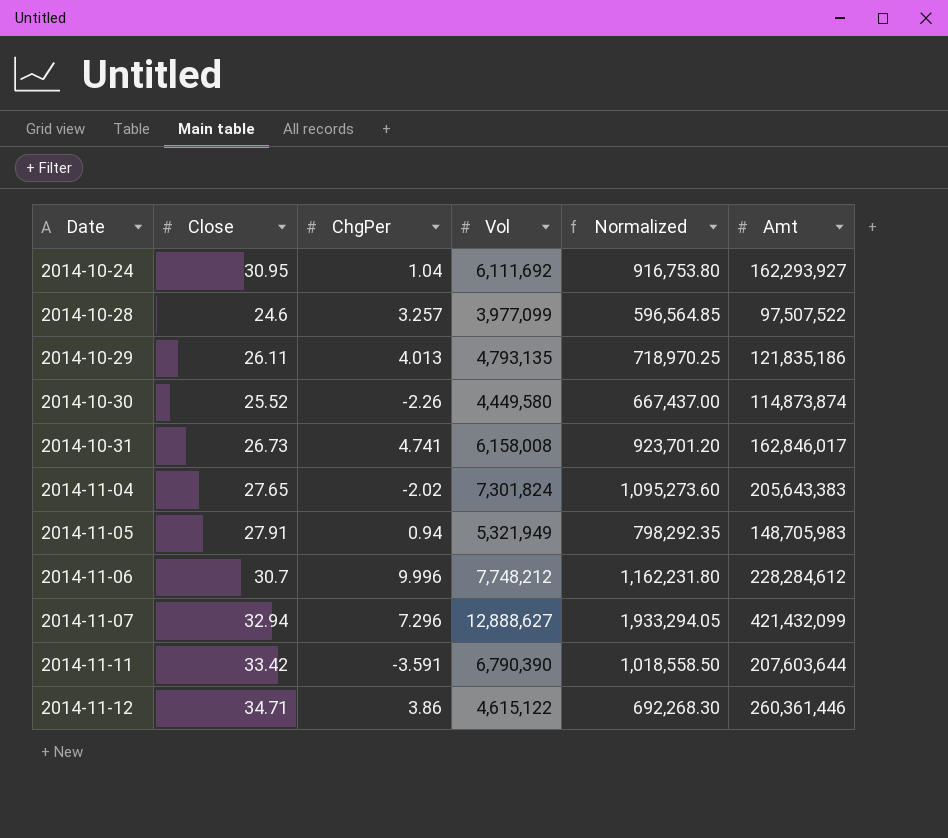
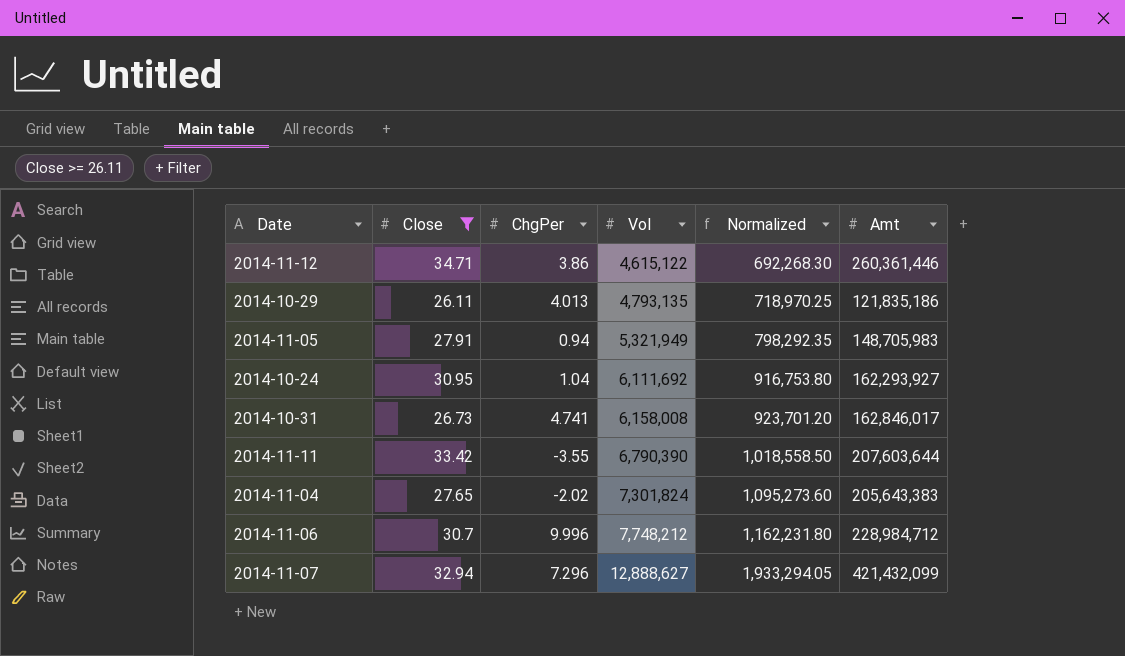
filter: none -> Close >= 26.11
row order: Date ascending -> Vol ascending
2014-11-11 | ChgPer: -3.591 -> -3.55
2014-11-06 | Amt: 228,284,612 -> 228,984,712

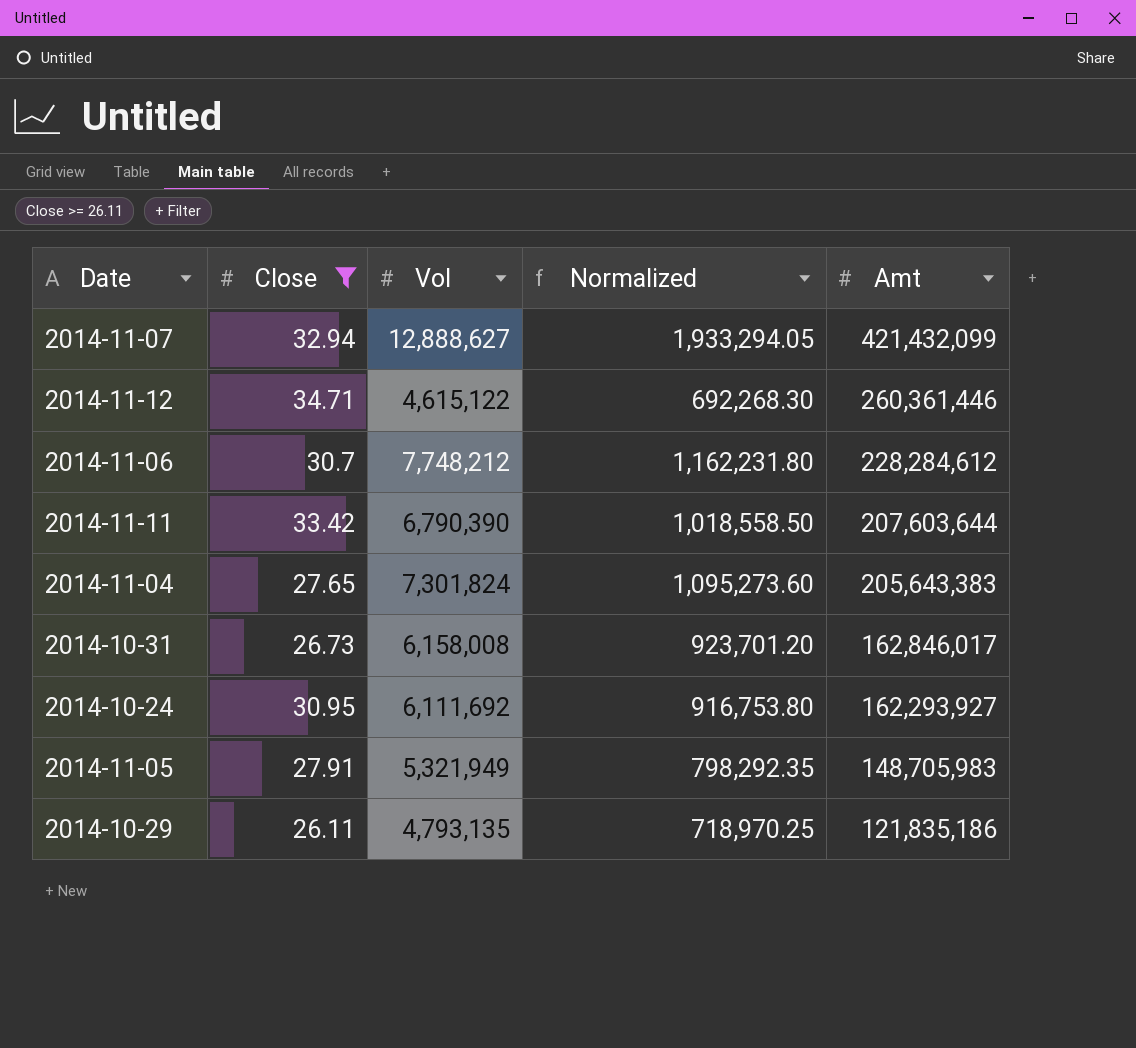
row order: Vol ascending -> Amt descending
column ChgPer | position: 3 -> none
2014-11-06 | Amt: 228,984,712 -> 228,284,612

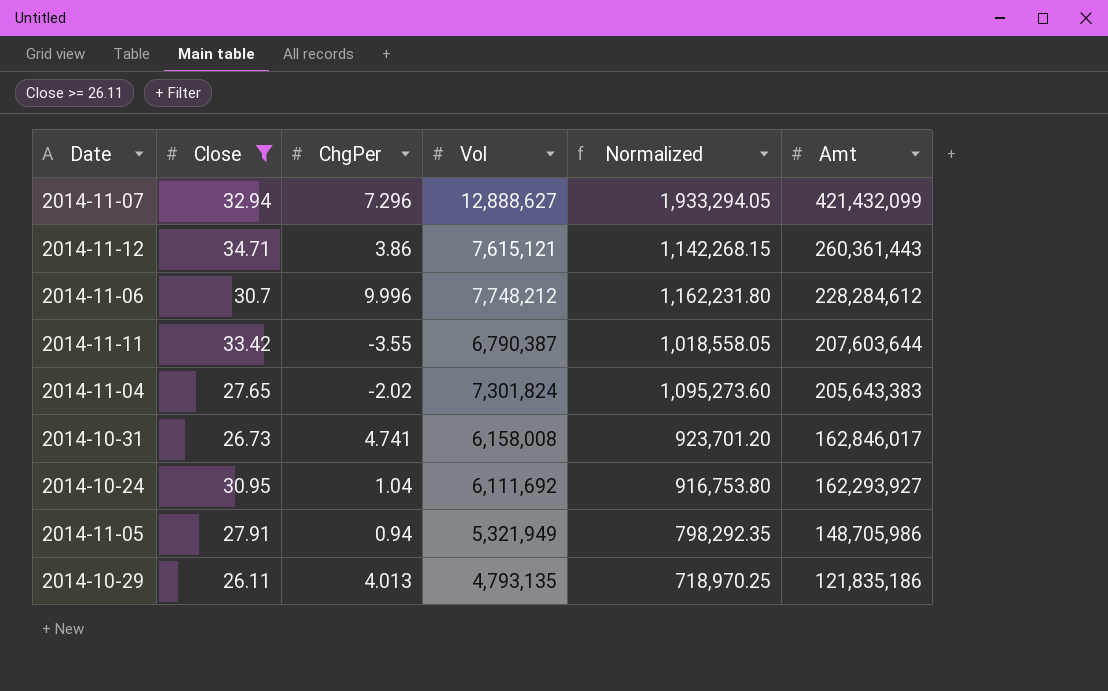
column ChgPer | position: none -> 3
2014-11-12 | Vol: 4,615,122 -> 7,615,121
2014-11-12 | Normalized: 692,268.30 -> 1,142,268.15
2014-11-12 | Amt: 260,361,446 -> 260,361,443
2014-11-11 | Vol: 6,790,390 -> 6,790,387
2014-11-11 | Normalized: 1,018,558.50 -> 1,018,558.05
2014-11-05 | Amt: 148,705,983 -> 148,705,986

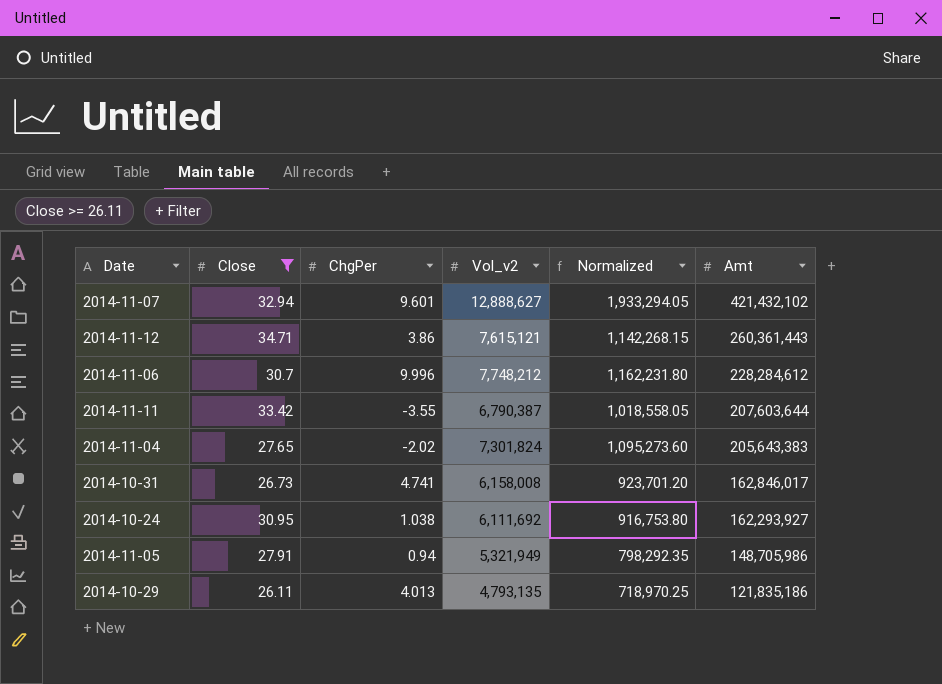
column name: Vol -> Vol_v2
2014-11-07 | ChgPer: 7.296 -> 9.601
2014-11-07 | Amt: 421,432,099 -> 421,432,102
2014-10-24 | ChgPer: 1.04 -> 1.038

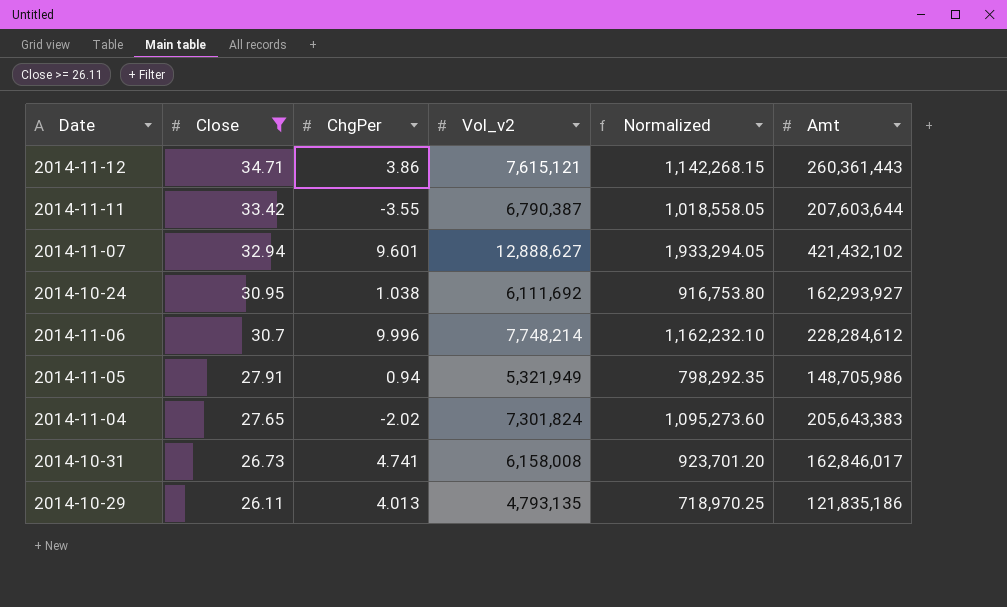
row order: Amt descending -> Close descending
2014-11-06 | Vol_v2: 7,748,212 -> 7,748,214
2014-11-06 | Normalized: 1,162,231.80 -> 1,162,232.10

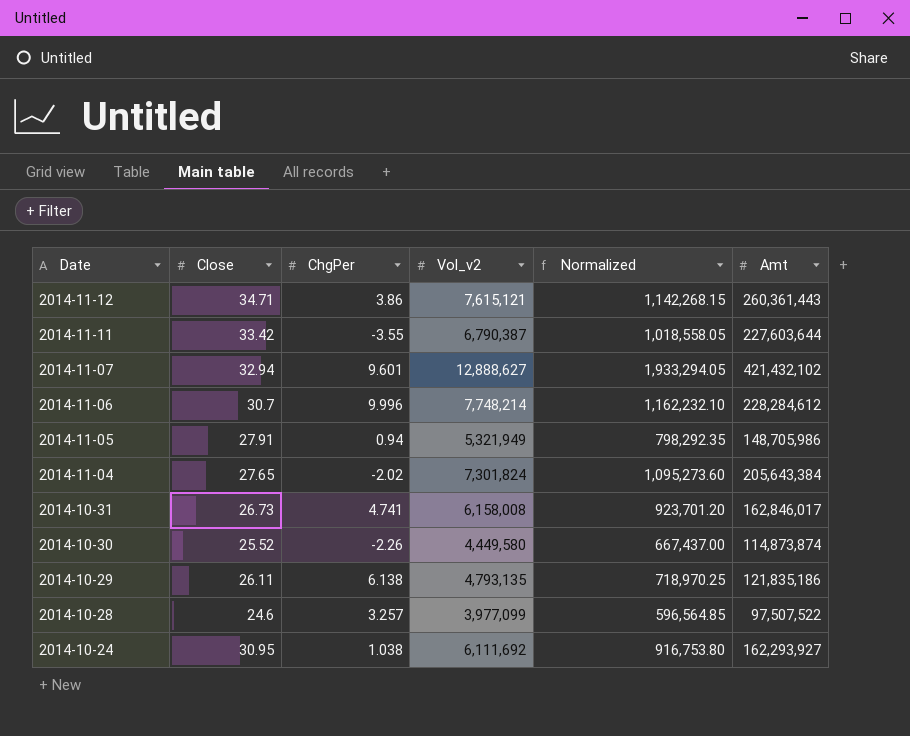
filter: Close >= 26.11 -> none
row order: Close descending -> Date descending
2014-11-11 | Amt: 207,603,644 -> 227,603,644
2014-11-04 | Amt: 205,643,383 -> 205,643,384
2014-10-29 | ChgPer: 4.013 -> 6.138

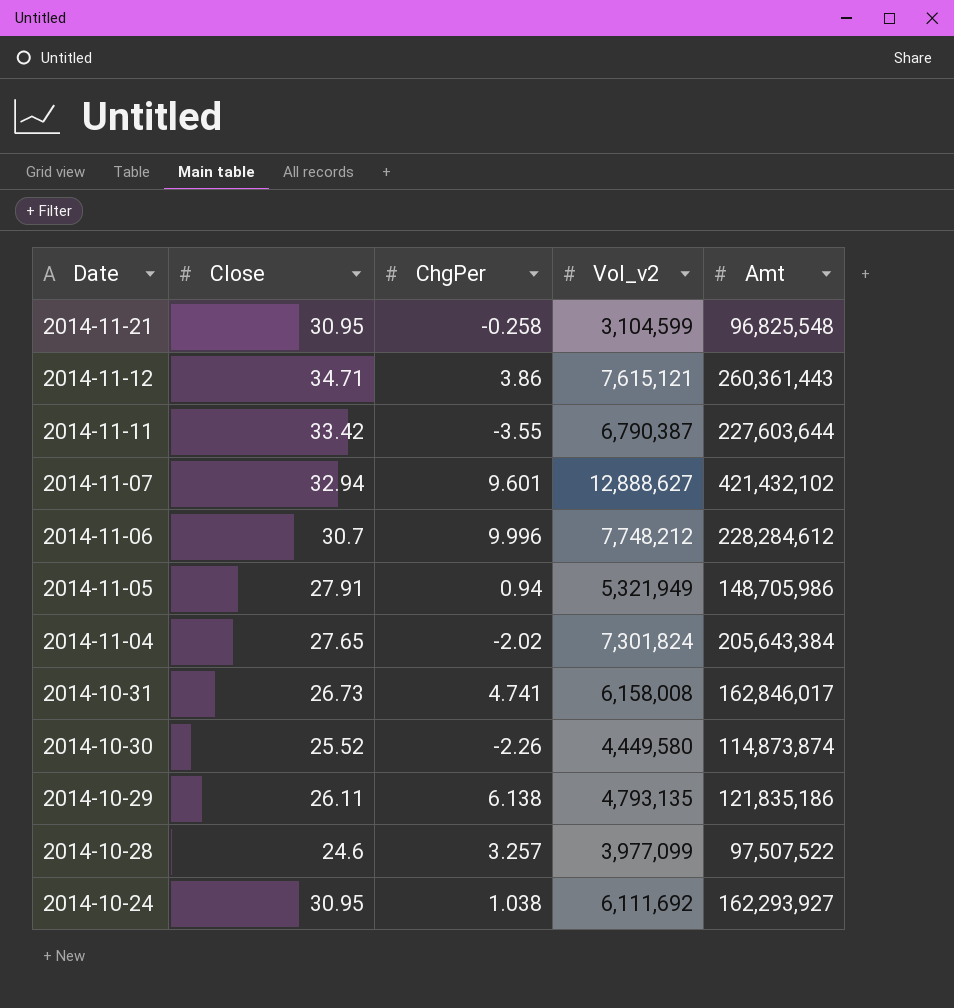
column Normalized | formula: [Vol_v2] * 0.15 -> none
row 2014-11-21: none -> 30.95 | -0.258 | 3,104,599 | 96,825,548
2014-11-06 | Vol_v2: 7,748,214 -> 7,748,212

